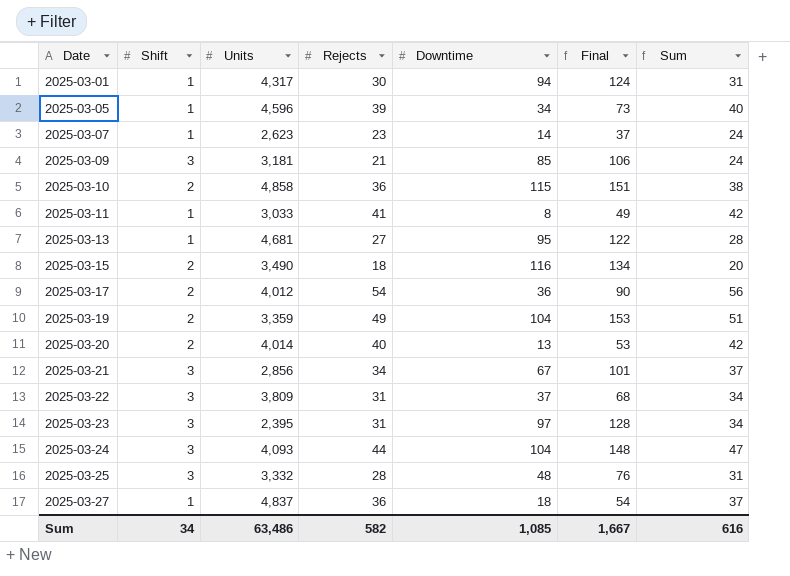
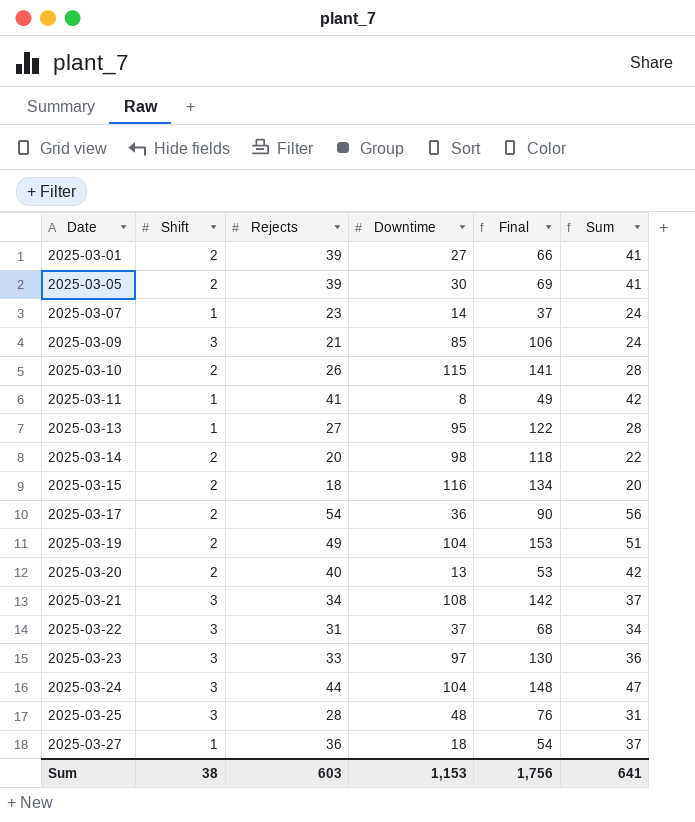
column Units | position: 3 -> none
2025-03-01 | Shift: 1 -> 2
2025-03-01 | Rejects: 30 -> 39
2025-03-01 | Downtime: 94 -> 27
2025-03-01 | Final: 124 -> 66
2025-03-01 | Sum: 31 -> 41
2025-03-05 | Shift: 1 -> 2
2025-03-05 | Downtime: 34 -> 30
2025-03-05 | Final: 73 -> 69
2025-03-05 | Sum: 40 -> 41
2025-03-10 | Rejects: 36 -> 26
2025-03-10 | Final: 151 -> 141
2025-03-10 | Sum: 38 -> 28
row 2025-03-14: none -> 2 | 20 | 98 | 118 | 22
2025-03-21 | Downtime: 67 -> 108
2025-03-21 | Final: 101 -> 142
2025-03-23 | Rejects: 31 -> 33
2025-03-23 | Final: 128 -> 130
2025-03-23 | Sum: 34 -> 36
Sum | Shift: 34 -> 38
Sum | Rejects: 582 -> 603
Sum | Downtime: 1,085 -> 1,153
Sum | Final: 1,667 -> 1,756
Sum | Sum: 616 -> 641

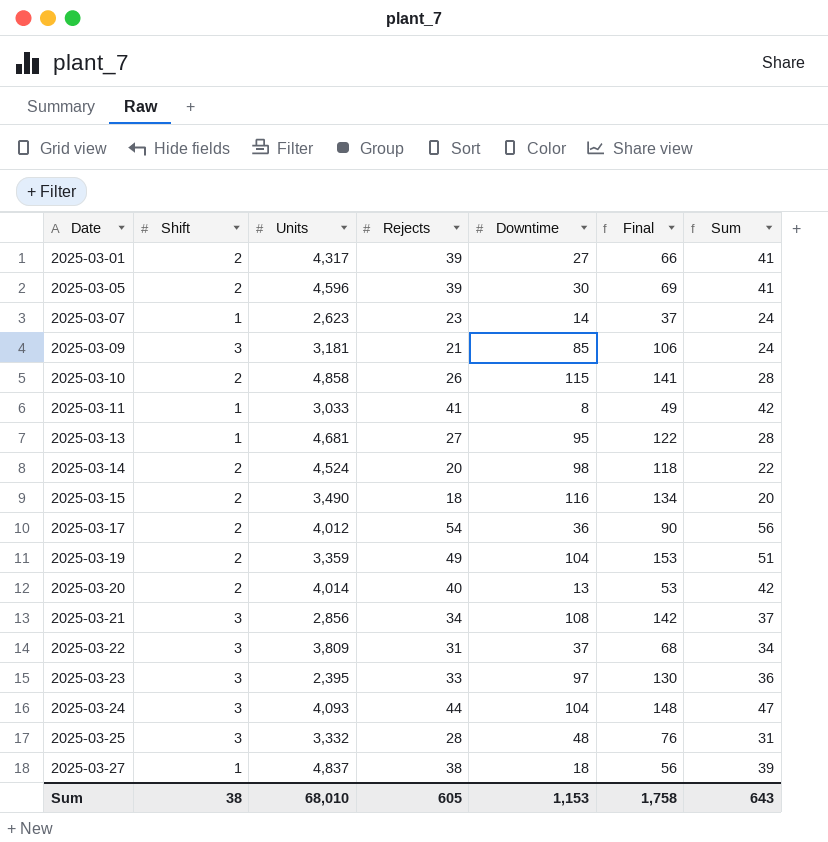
column Units | position: none -> 3
2025-03-27 | Rejects: 36 -> 38
2025-03-27 | Final: 54 -> 56
2025-03-27 | Sum: 37 -> 39
Sum | Rejects: 603 -> 605
Sum | Final: 1,756 -> 1,758
Sum | Sum: 641 -> 643

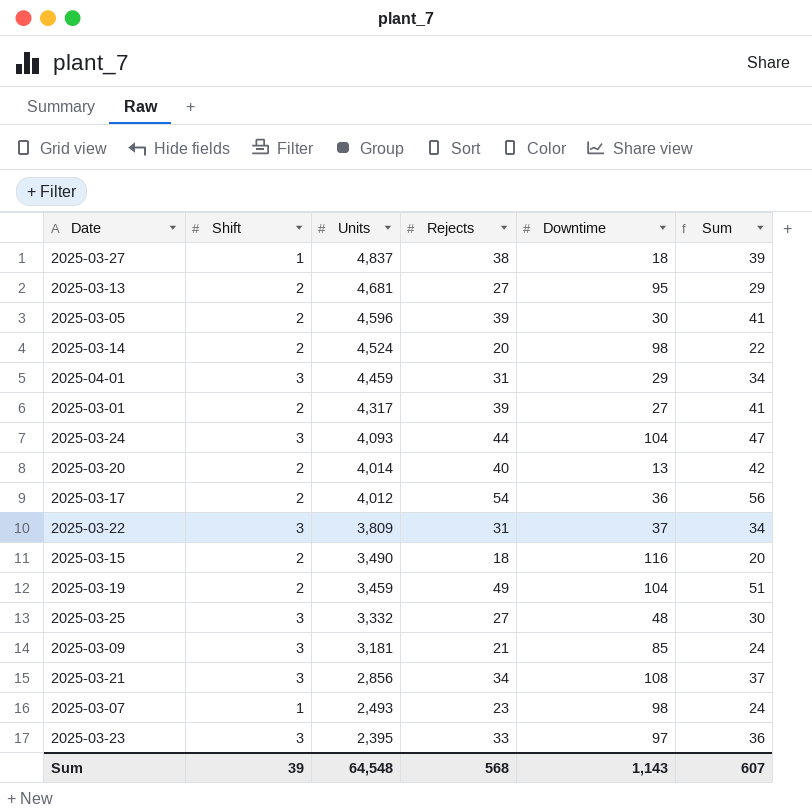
row order: Date ascending -> Units descending
column Final | formula: [Rejects] + [Downtime] -> none
row 2025-03-10: 2 | 4,858 | 26 | 115 | 141 | 28 -> none
row 2025-03-11: 1 | 3,033 | 41 | 8 | 49 | 42 -> none
2025-03-13 | Shift: 1 -> 2
2025-03-13 | Sum: 28 -> 29
row 2025-04-01: none -> 3 | 4,459 | 31 | 29 | 34
2025-03-19 | Units: 3,359 -> 3,459
2025-03-25 | Rejects: 28 -> 27
2025-03-25 | Sum: 31 -> 30
2025-03-07 | Units: 2,623 -> 2,493
2025-03-07 | Downtime: 14 -> 98
Sum | Shift: 38 -> 39
Sum | Units: 68,010 -> 64,548
Sum | Rejects: 605 -> 568
Sum | Downtime: 1,153 -> 1,143
Sum | Sum: 643 -> 607

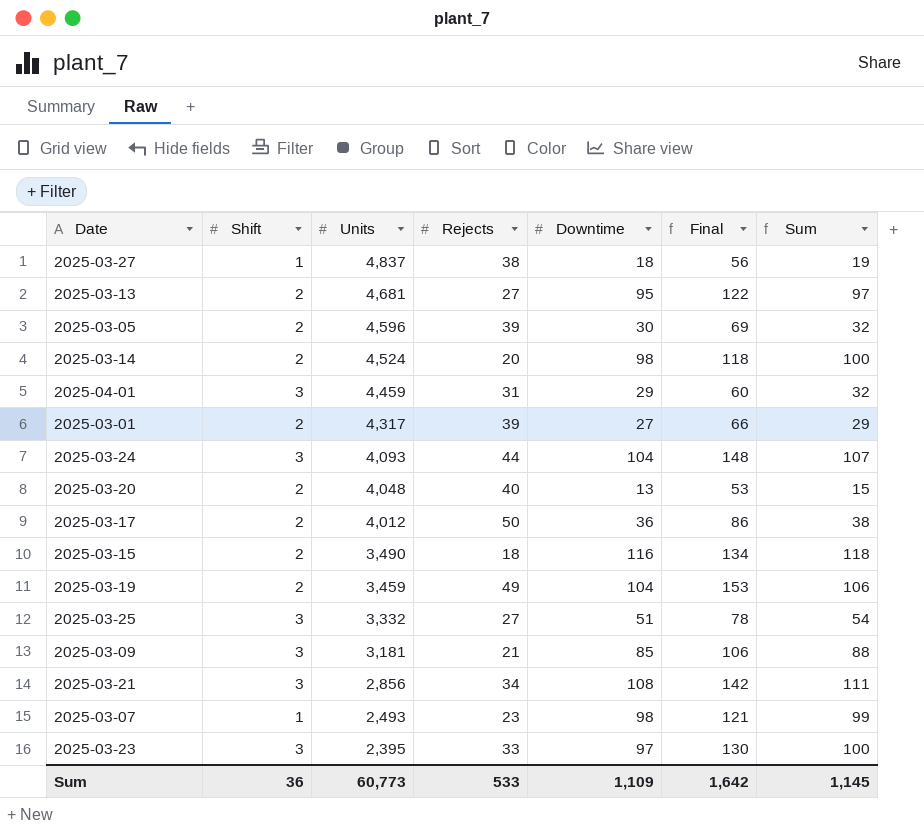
column Final | formula: none -> [Rejects] + [Downtime]
column Sum | formula: [Shift] + [Rejects] -> [Shift] + [Downtime]
row 2025-03-22: 3 | 3,809 | 31 | 37 | 34 -> none
2025-03-20 | Units: 4,014 -> 4,048
2025-03-17 | Rejects: 54 -> 50
2025-03-25 | Downtime: 48 -> 51
Sum | Shift: 39 -> 36
Sum | Units: 64,548 -> 60,773
Sum | Rejects: 568 -> 533
Sum | Downtime: 1,143 -> 1,109
Sum | Sum: 607 -> 1,145

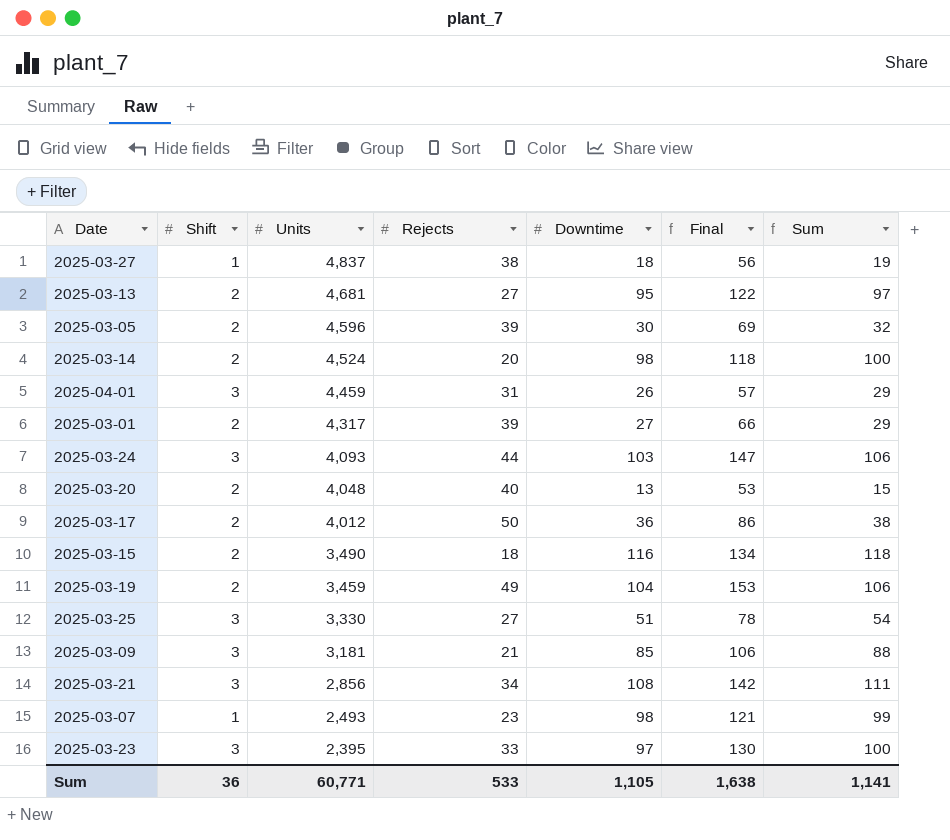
2025-04-01 | Downtime: 29 -> 26
2025-04-01 | Final: 60 -> 57
2025-04-01 | Sum: 32 -> 29
2025-03-24 | Downtime: 104 -> 103
2025-03-24 | Final: 148 -> 147
2025-03-24 | Sum: 107 -> 106
2025-03-25 | Units: 3,332 -> 3,330
Sum | Units: 60,773 -> 60,771
Sum | Downtime: 1,109 -> 1,105
Sum | Final: 1,642 -> 1,638
Sum | Sum: 1,145 -> 1,141

